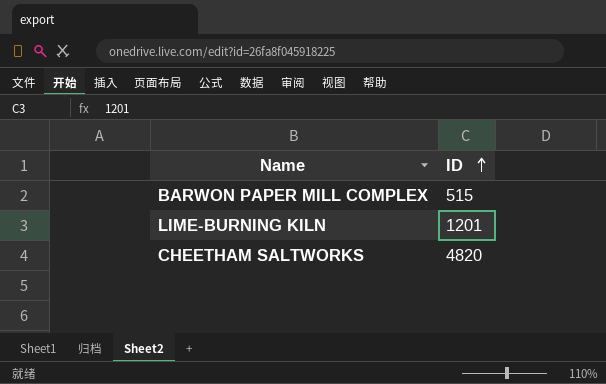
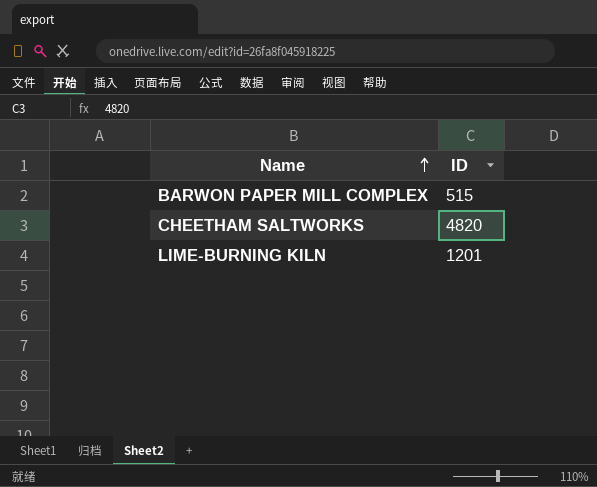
row order: ID ascending -> Name ascending

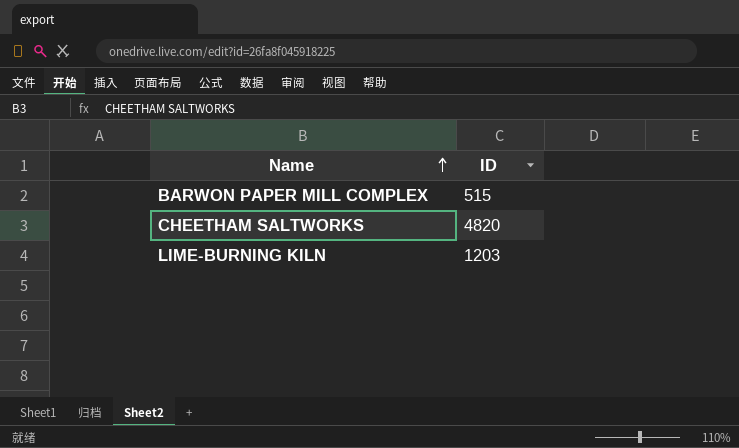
LIME-BURNING KILN | ID: 1201 -> 1203

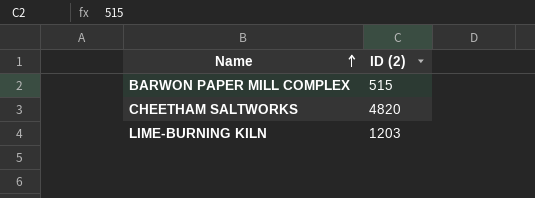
column name: ID -> ID (2)

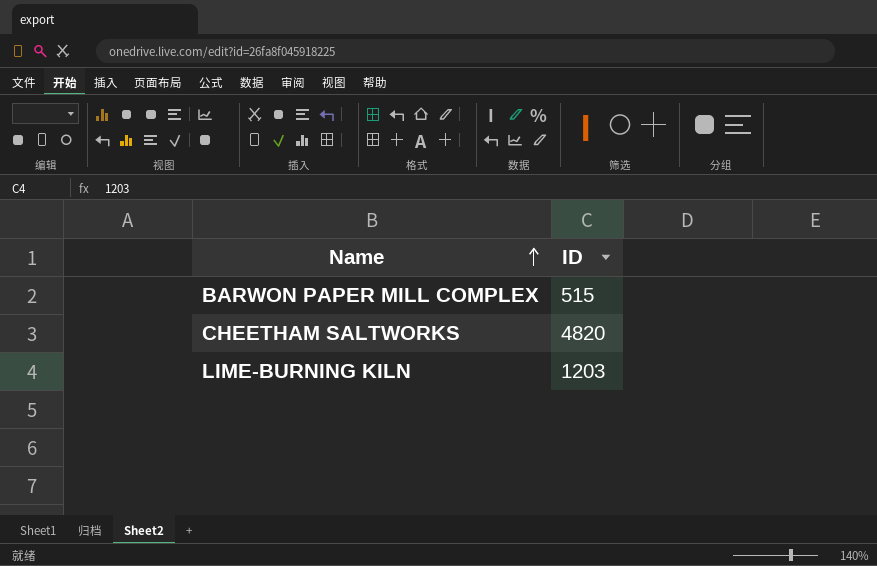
column name: ID (2) -> ID

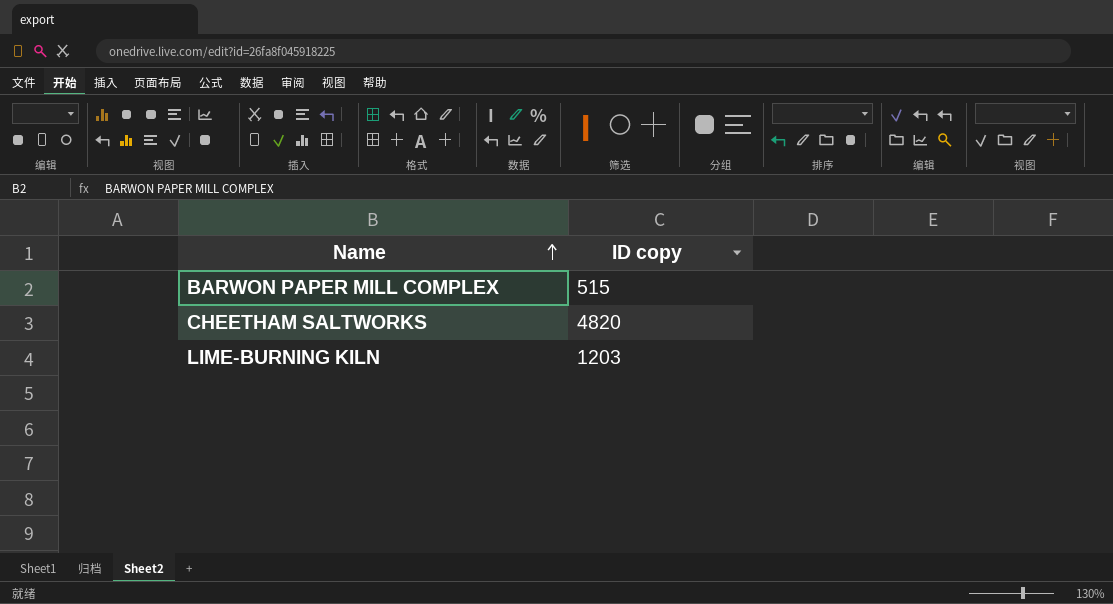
column name: ID -> ID copy

